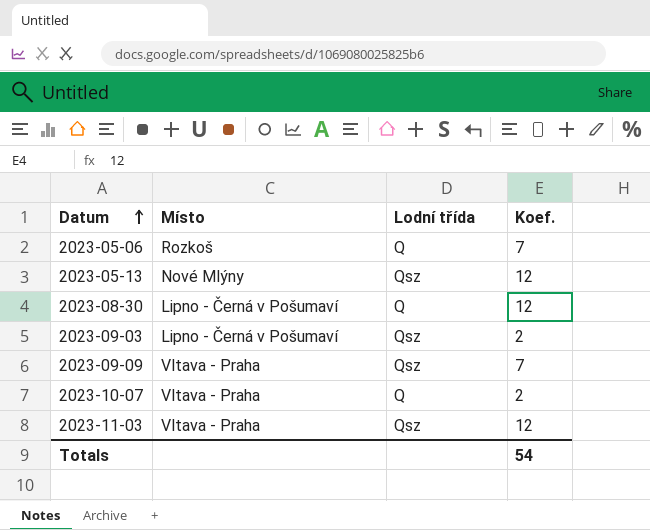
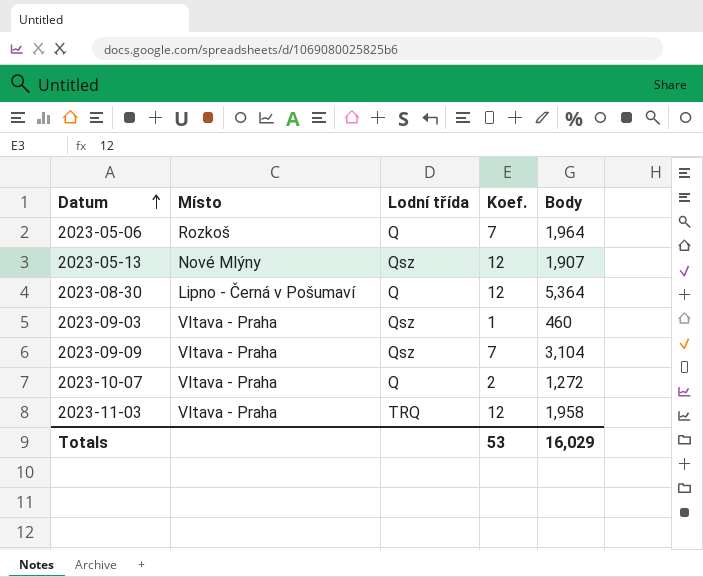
column Body | position: none -> 5
2023-09-03 | Místo: Lipno - Černá v Pošumaví -> Vltava - Praha
2023-09-03 | Koef.: 2 -> 1
2023-11-03 | Lodní třída: Qsz -> TRQ
Totals | Koef.: 54 -> 53

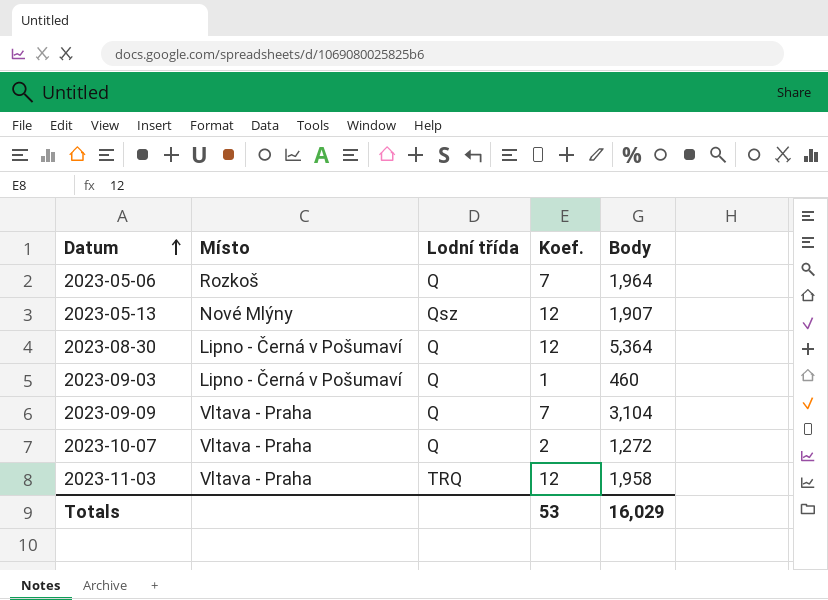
2023-09-03 | Místo: Vltava - Praha -> Lipno - Černá v Pošumaví
2023-09-03 | Lodní třída: Qsz -> Q
2023-09-09 | Lodní třída: Qsz -> Q

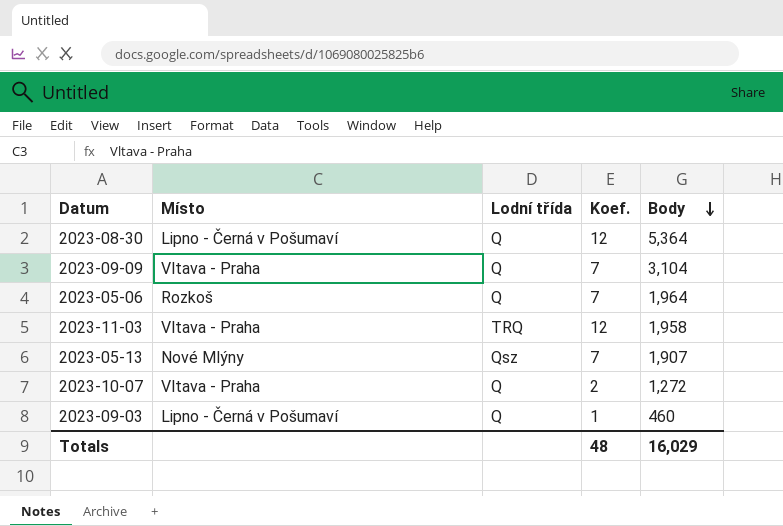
row order: Datum ascending -> Body descending
2023-05-13 | Koef.: 12 -> 7
Totals | Koef.: 53 -> 48

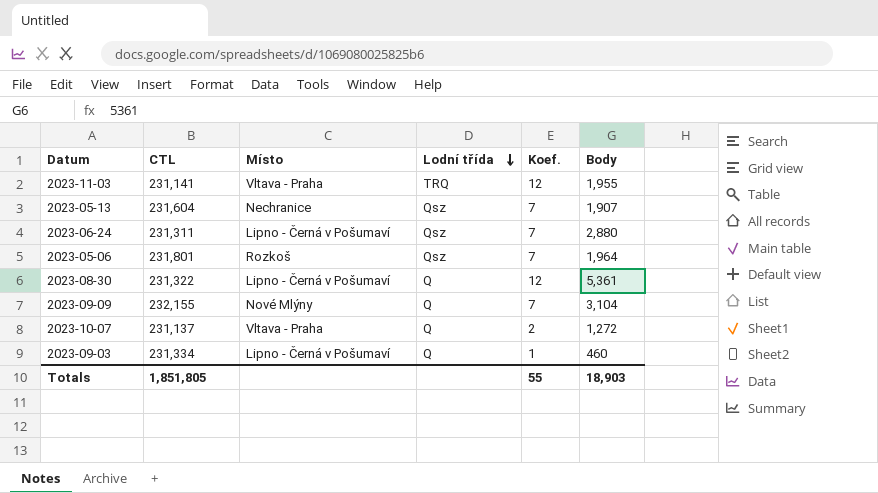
row order: Body descending -> Lodní třída descending
column CTL | position: none -> 2
2023-11-03 | Body: 1,958 -> 1,955
2023-05-13 | Místo: Nové Mlýny -> Nechranice
row 2023-06-24: none -> 231,311 | Lipno - Černá v Pošumaví | Qsz | 7 | 2,880
2023-05-06 | Lodní třída: Q -> Qsz
2023-08-30 | Body: 5,364 -> 5,361
2023-09-09 | Místo: Vltava - Praha -> Nové Mlýny
Totals | Koef.: 48 -> 55
Totals | Body: 16,029 -> 18,903

